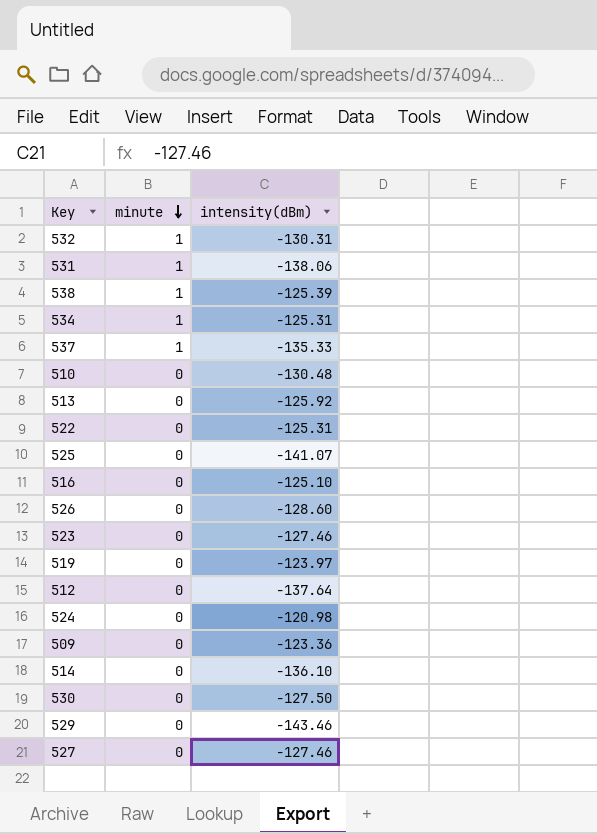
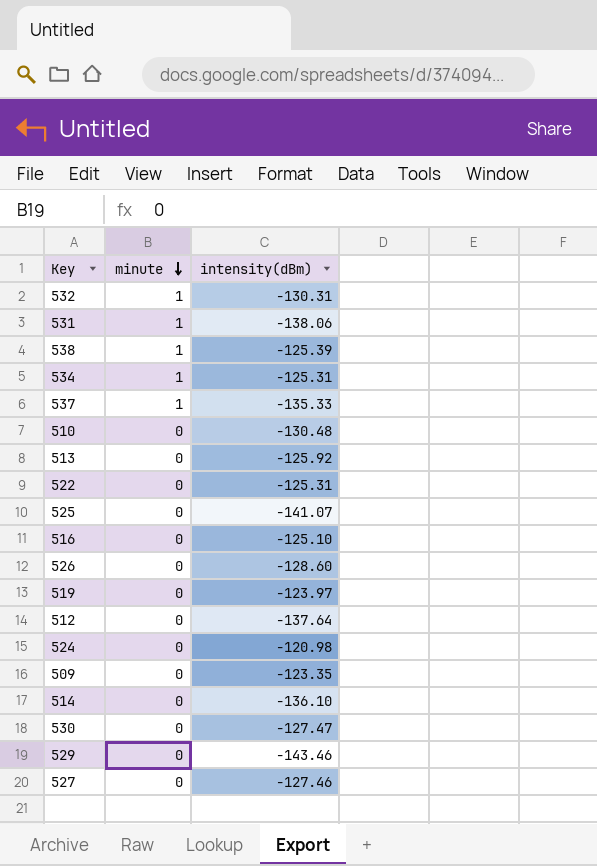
row 523: 0 | -127.46 -> none
509 | intensity(dBm): -123.36 -> -123.35
530 | intensity(dBm): -127.50 -> -127.47

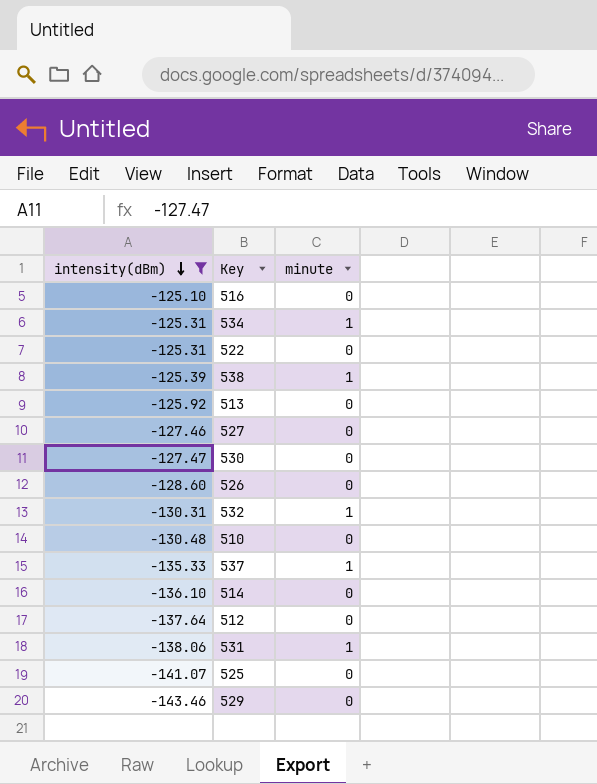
filter: none -> intensity(dBm) <= -125.10
row order: minute descending -> intensity(dBm) descending
column intensity(dBm) | position: 3 -> 1

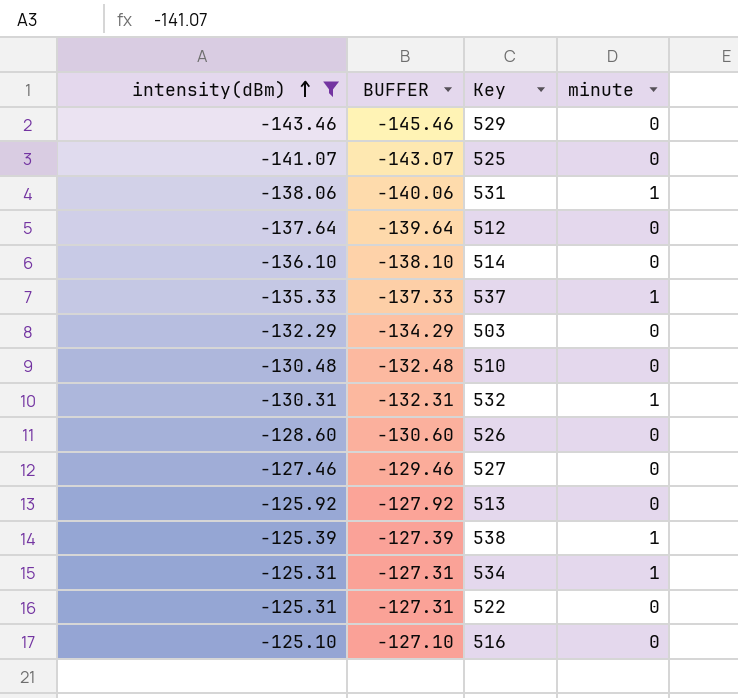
row order: intensity(dBm) descending -> intensity(dBm) ascending
column BUFFER | formula: none -> [intensity(dBm)] - 2
row 530: -127.47 | 0 -> none
row 503: none -> -132.29 | -134.29 | 0

